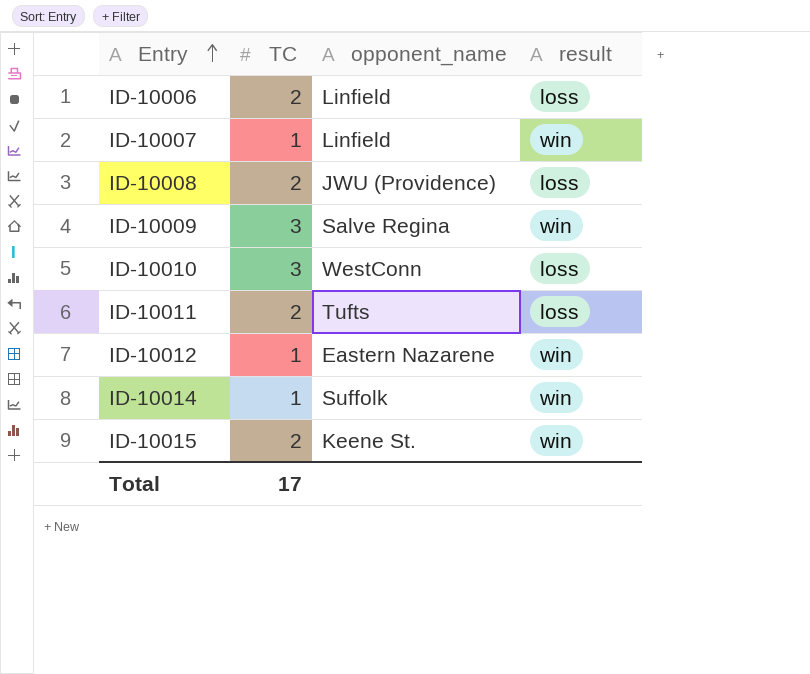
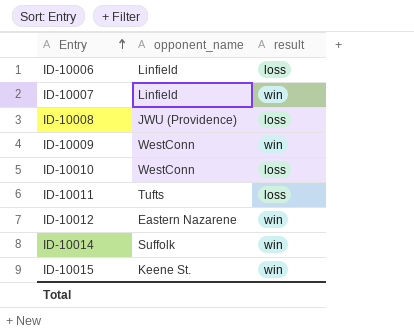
column TC | position: 2 -> none
ID-10009 | opponent_name: Salve Regina -> WestConn

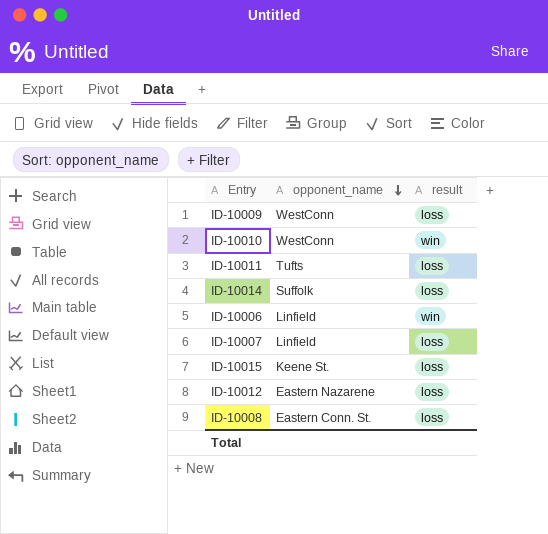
row order: Entry ascending -> opponent_name descending
ID-10009 | result: win -> loss
ID-10010 | result: loss -> win
ID-10014 | result: win -> loss
ID-10006 | result: loss -> win
ID-10007 | result: win -> loss
ID-10015 | result: win -> loss
ID-10012 | result: win -> loss
ID-10008 | opponent_name: JWU (Providence) -> Eastern Conn. St.

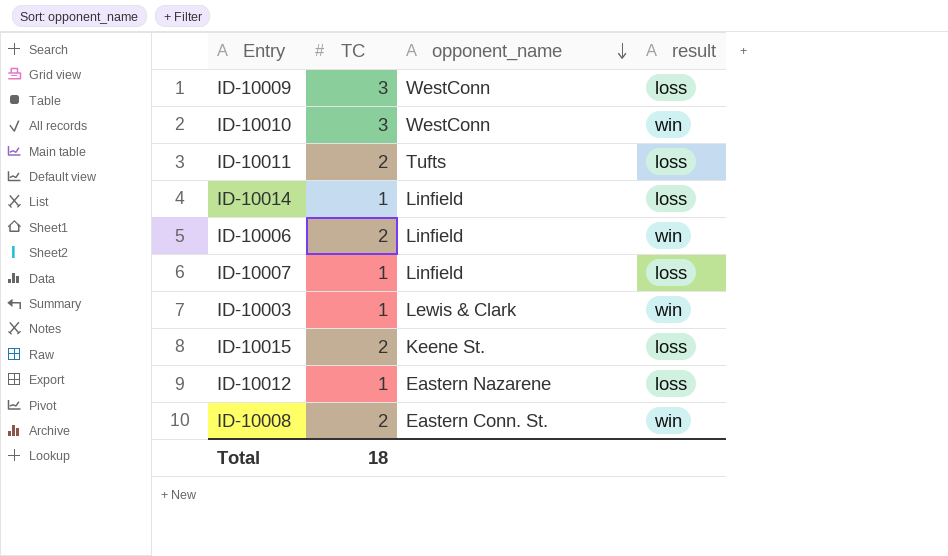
column TC | position: none -> 2
ID-10014 | opponent_name: Suffolk -> Linfield
row ID-10003: none -> 1 | Lewis & Clark | win
ID-10008 | result: loss -> win

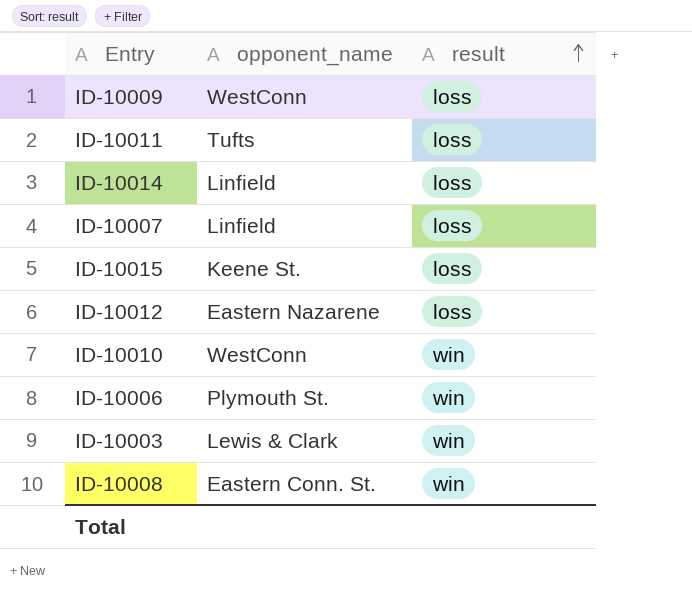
row order: opponent_name descending -> result ascending
column TC | position: 2 -> none
ID-10006 | opponent_name: Linfield -> Plymouth St.

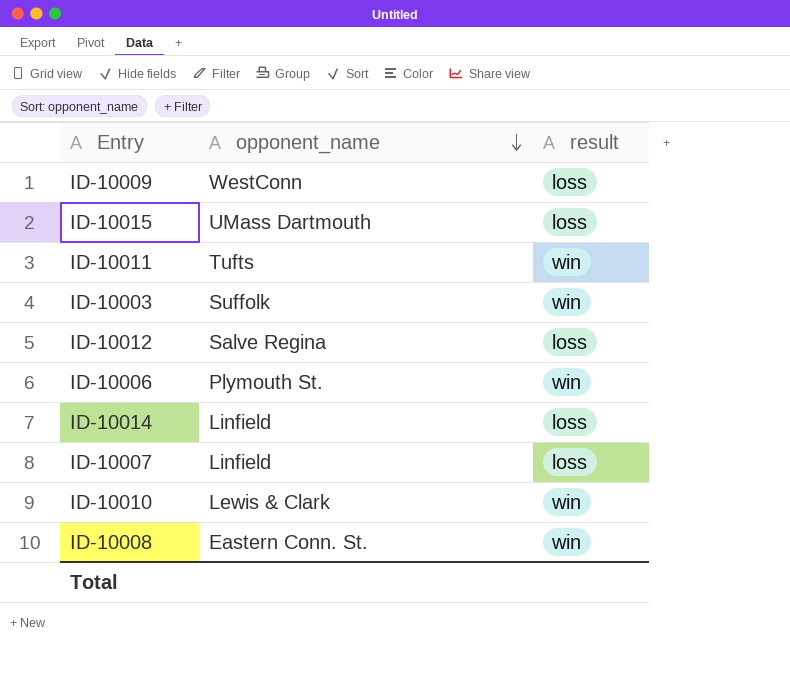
row order: result ascending -> opponent_name descending
ID-10015 | opponent_name: Keene St. -> UMass Dartmouth
ID-10011 | result: loss -> win
ID-10003 | opponent_name: Lewis & Clark -> Suffolk
ID-10012 | opponent_name: Eastern Nazarene -> Salve Regina
ID-10010 | opponent_name: WestConn -> Lewis & Clark

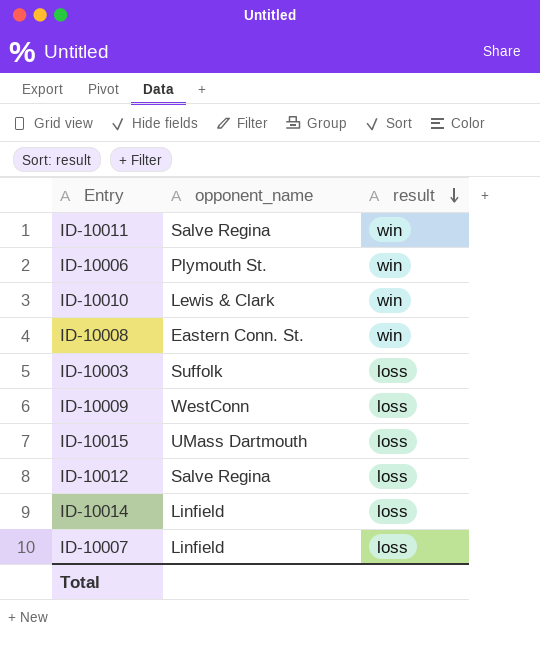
row order: opponent_name descending -> result descending
ID-10011 | opponent_name: Tufts -> Salve Regina
ID-10003 | result: win -> loss

